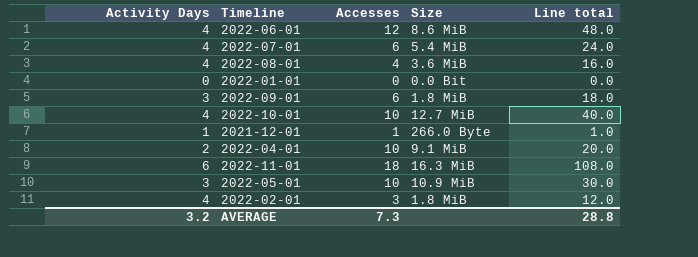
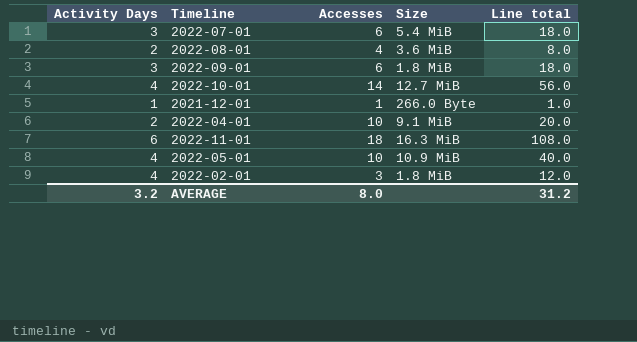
row 2022-06-01: 4 | 12 | 8.6 MiB | 48.0 -> none
row 2022-01-01: 0 | 0 | 0.0 Bit | 0.0 -> none
2022-07-01 | Activity Days: 4 -> 3
2022-07-01 | Line total: 24.0 -> 18.0
2022-08-01 | Activity Days: 4 -> 2
2022-08-01 | Line total: 16.0 -> 8.0
2022-10-01 | Accesses: 10 -> 14
2022-10-01 | Line total: 40.0 -> 56.0
2022-05-01 | Activity Days: 3 -> 4
2022-05-01 | Line total: 30.0 -> 40.0
AVERAGE | Accesses: 7.3 -> 8.0
AVERAGE | Line total: 28.8 -> 31.2

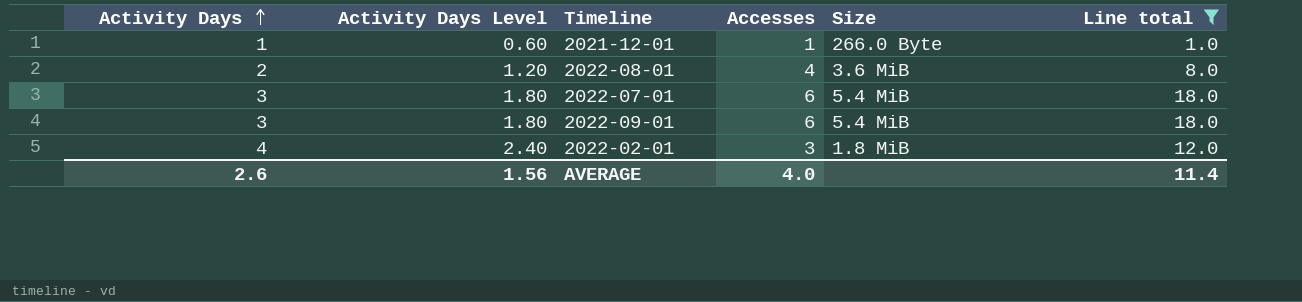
filter: none -> Line total <= 18.0
row order: none -> Activity Days ascending
column Activity Days Level | formula: none -> [Activity Days] * 0.6
2022-09-01 | Size: 1.8 MiB -> 5.4 MiB
AVERAGE | Activity Days: 3.2 -> 2.6
AVERAGE | Accesses: 8.0 -> 4.0
AVERAGE | Line total: 31.2 -> 11.4

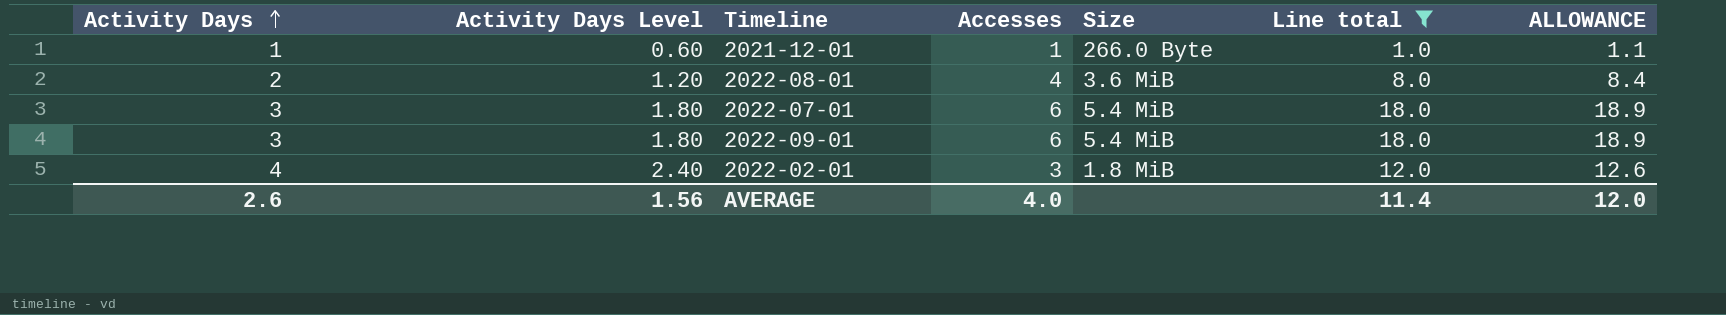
column ALLOWANCE | formula: none -> [Line total] * 1.05

